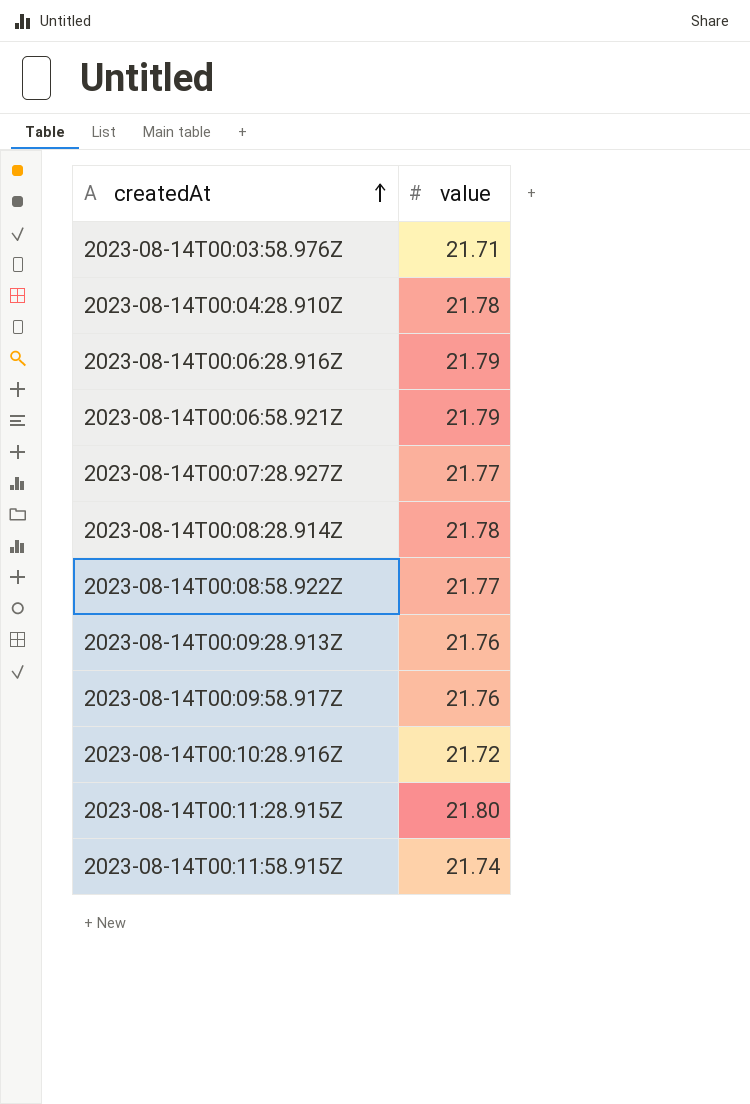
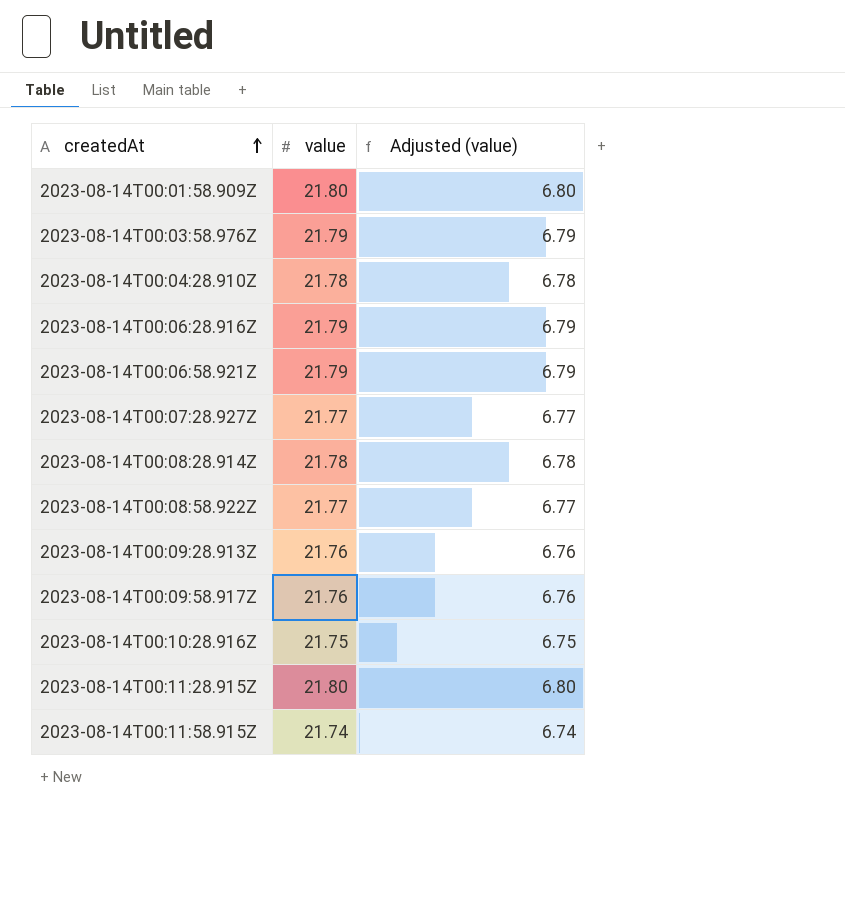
column Adjusted (value) | formula: none -> [value] - 15
row 2023-08-14T00:01:58.909Z: none -> 21.80 | 6.80
2023-08-14T00:03:58.976Z | value: 21.71 -> 21.79
2023-08-14T00:10:28.916Z | value: 21.72 -> 21.75

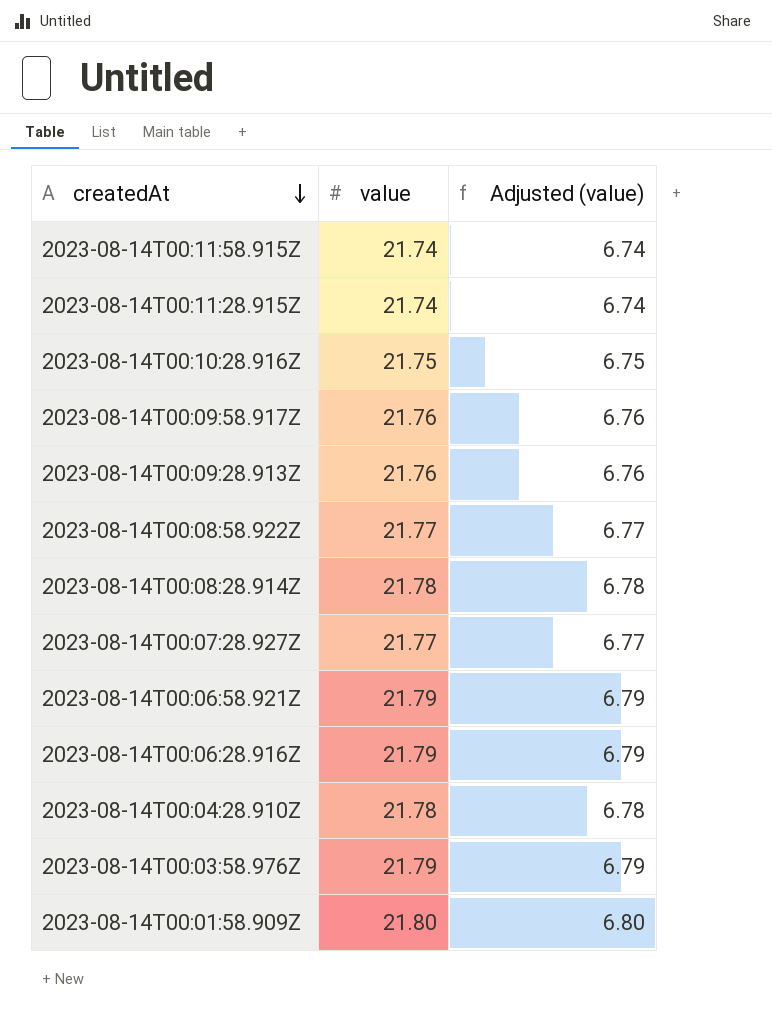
row order: createdAt ascending -> createdAt descending
2023-08-14T00:11:28.915Z | value: 21.80 -> 21.74
2023-08-14T00:11:28.915Z | Adjusted (value): 6.80 -> 6.74

